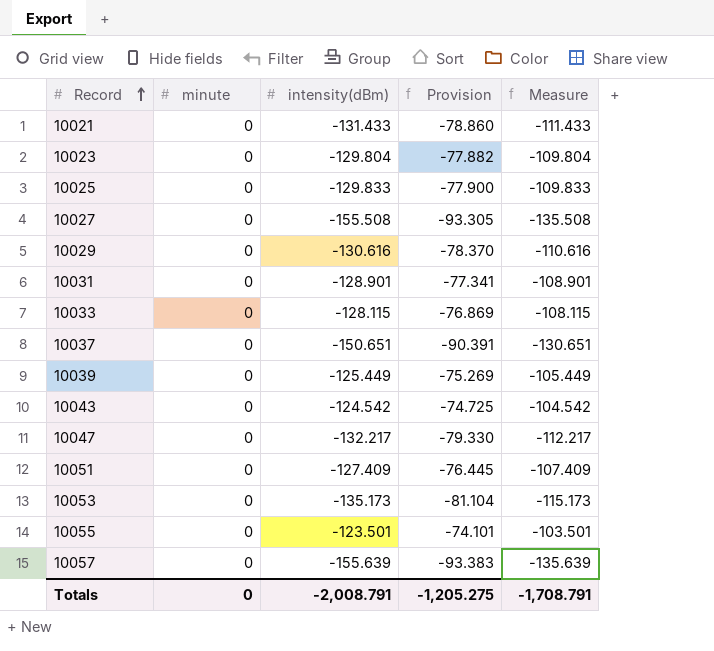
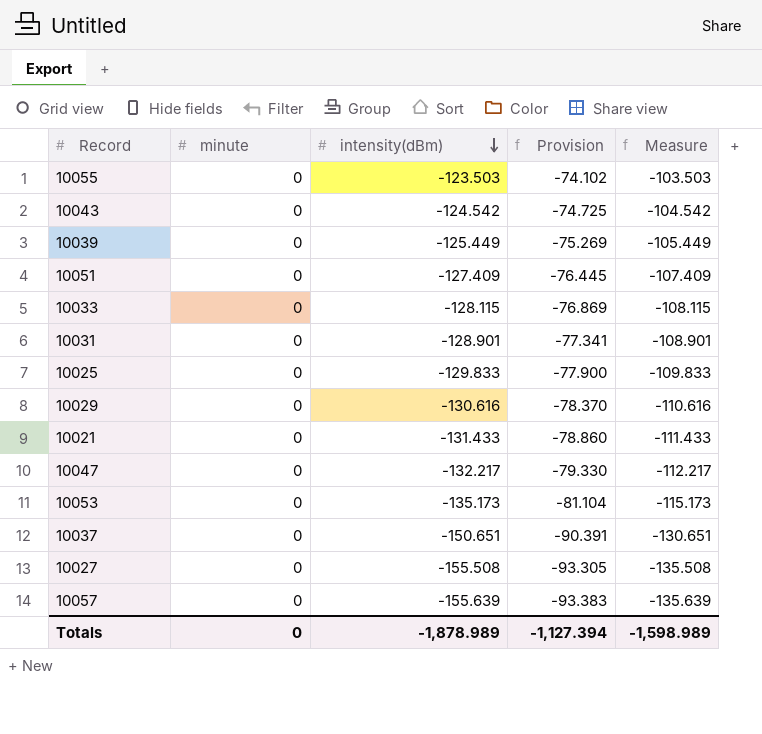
row order: Record ascending -> intensity(dBm) descending
row 10023: 0 | -129.804 | -77.882 | -109.804 -> none
10055 | intensity(dBm): -123.501 -> -123.503
10055 | Provision: -74.101 -> -74.102
10055 | Measure: -103.501 -> -103.503
Totals | intensity(dBm): -2,008.791 -> -1,878.989
Totals | Provision: -1,205.275 -> -1,127.394
Totals | Measure: -1,708.791 -> -1,598.989

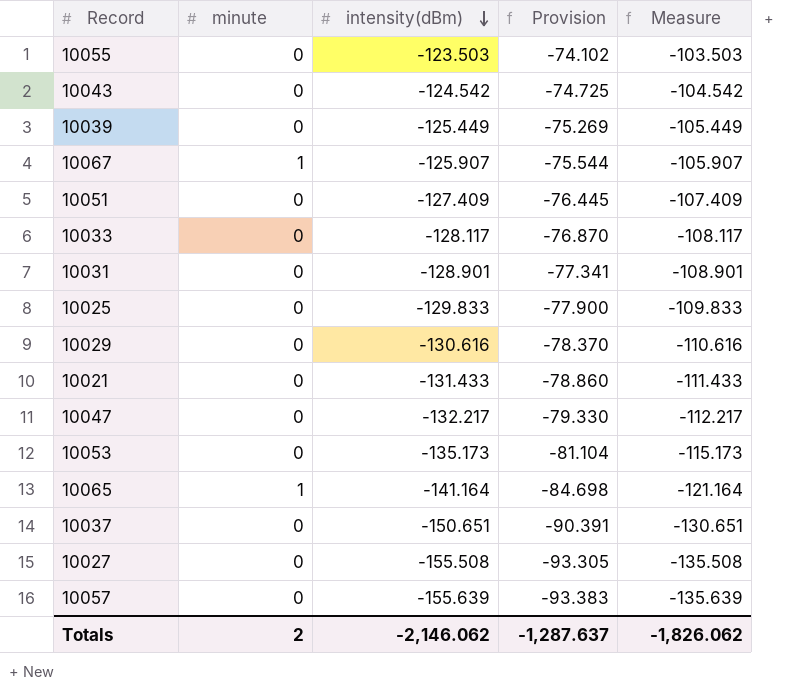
row 10067: none -> 1 | -125.907 | -75.544 | -105.907
10033 | intensity(dBm): -128.115 -> -128.117
10033 | Provision: -76.869 -> -76.870
10033 | Measure: -108.115 -> -108.117
row 10065: none -> 1 | -141.164 | -84.698 | -121.164
Totals | minute: 0 -> 2
Totals | intensity(dBm): -1,878.989 -> -2,146.062
Totals | Provision: -1,127.394 -> -1,287.637
Totals | Measure: -1,598.989 -> -1,826.062

